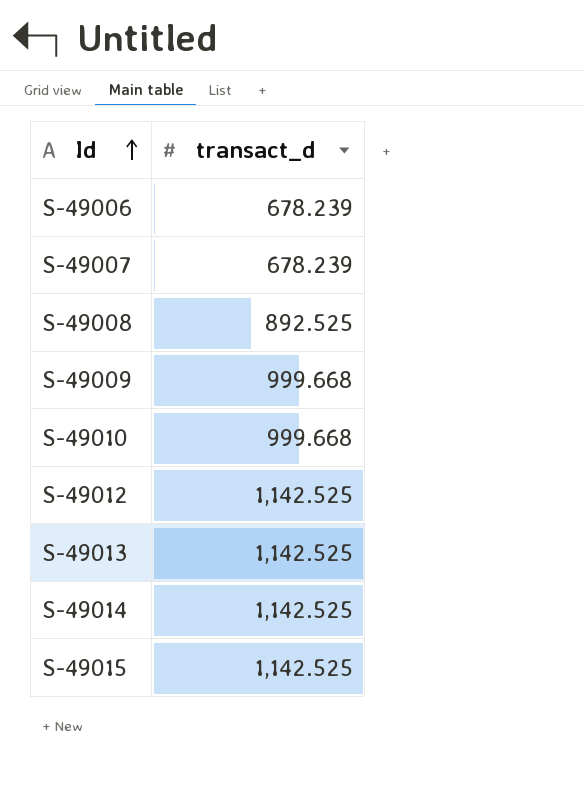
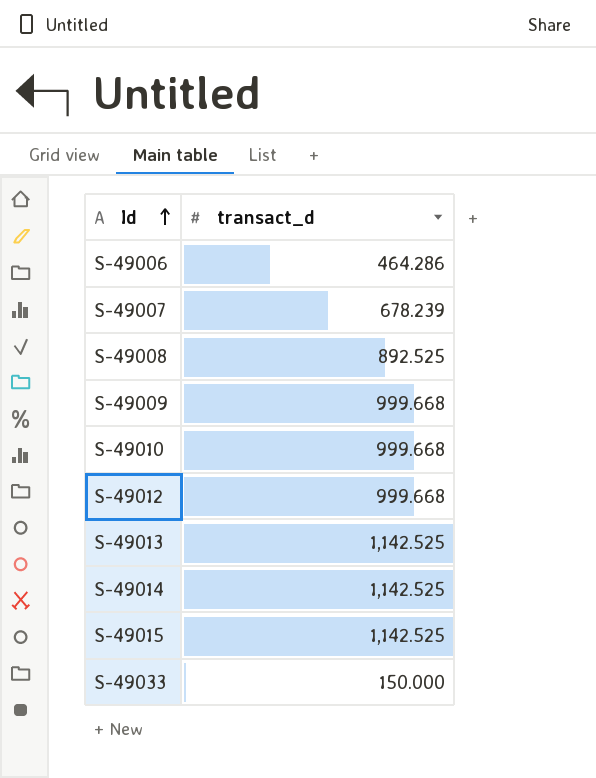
S-49006 | transact_d: 678.239 -> 464.286
S-49012 | transact_d: 1,142.525 -> 999.668
row S-49033: none -> 150.000

